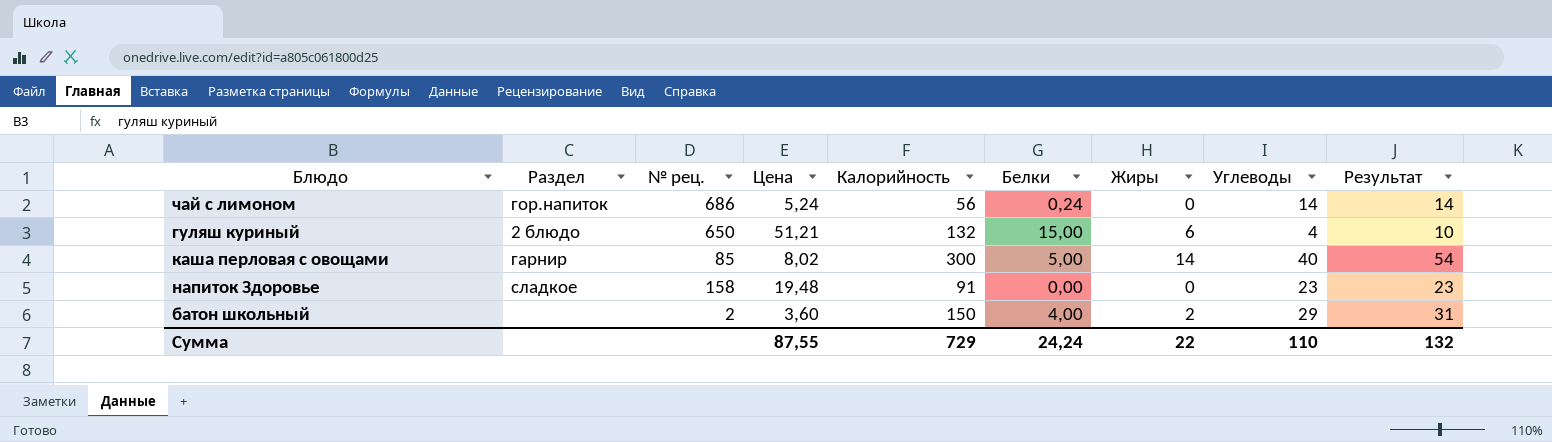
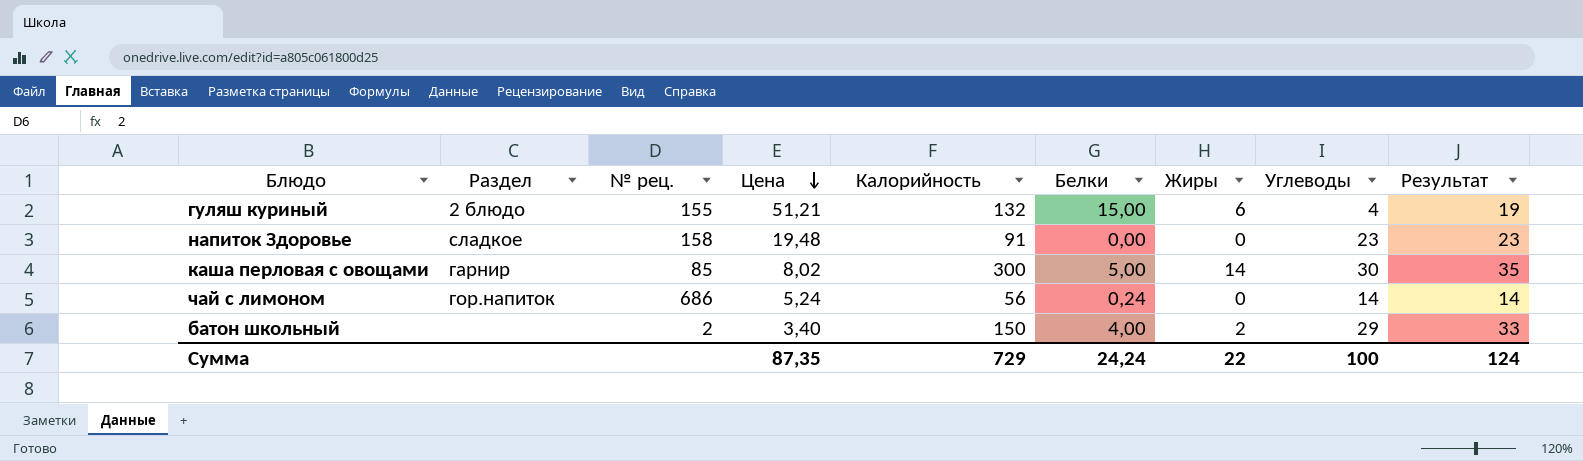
row order: none -> Цена descending
column Результат | formula: [Жиры] + [Углеводы] -> [Белки] + [Углеводы]
гуляш куриный | № рец.: 650 -> 155
каша перловая с овощами | Углеводы: 40 -> 30
батон школьный | Цена: 3,60 -> 3,40
Сумма | Цена: 87,55 -> 87,35
Сумма | Углеводы: 110 -> 100
Сумма | Результат: 132 -> 124

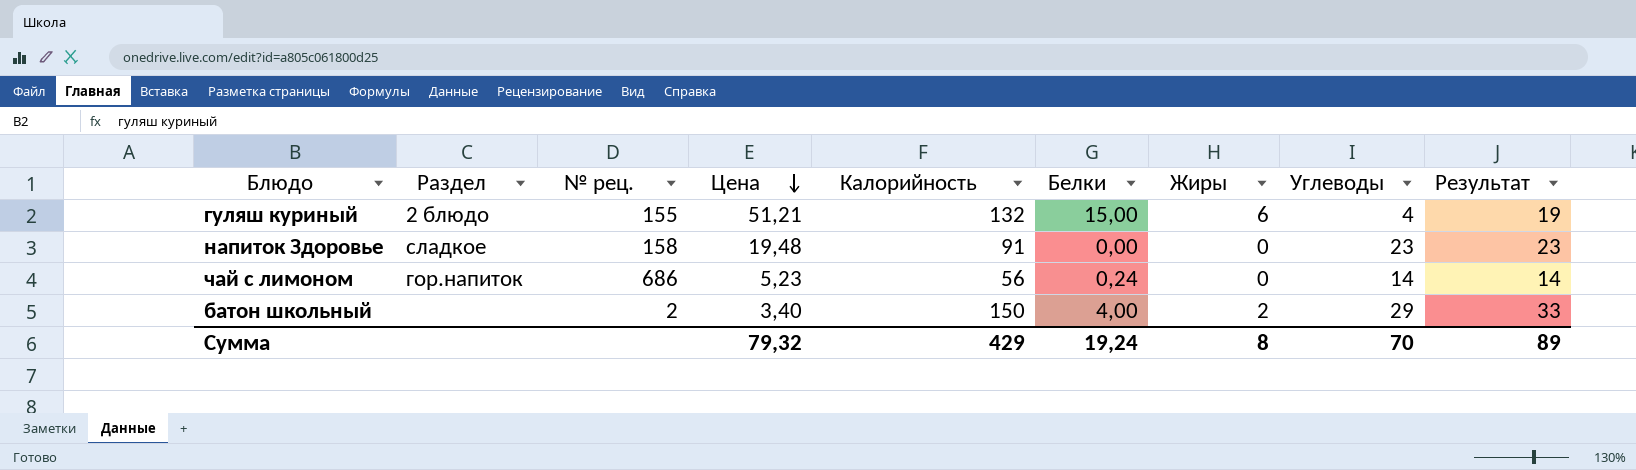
row каша перловая с овощами: гарнир | 85 | 8,02 | 300 | 5,00 | 14 | 30 | 35 -> none
чай с лимоном | Цена: 5,24 -> 5,23
Сумма | Цена: 87,35 -> 79,32
Сумма | Калорийность: 729 -> 429
Сумма | Белки: 24,24 -> 19,24
Сумма | Жиры: 22 -> 8
Сумма | Углеводы: 100 -> 70
Сумма | Результат: 124 -> 89

